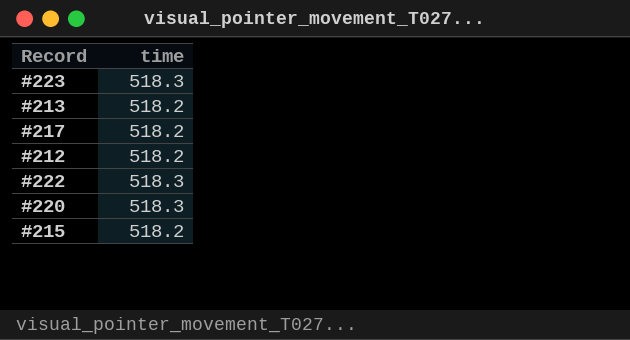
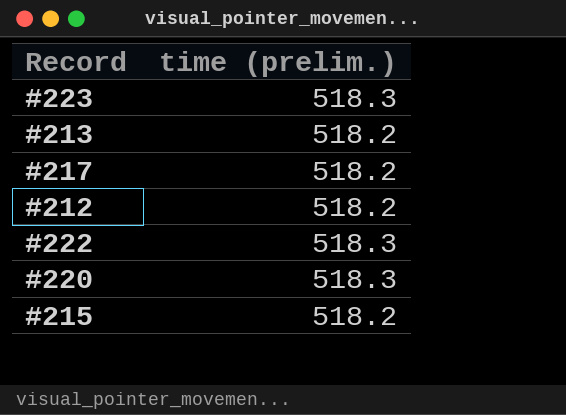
column name: time -> time (prelim.)

